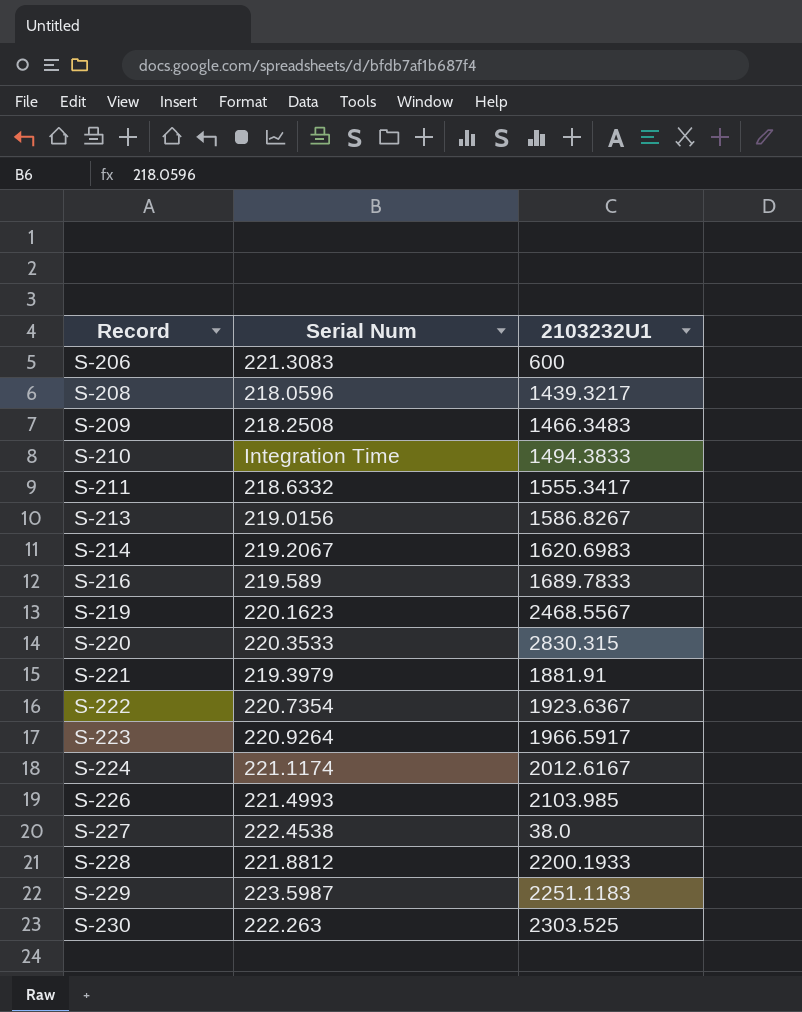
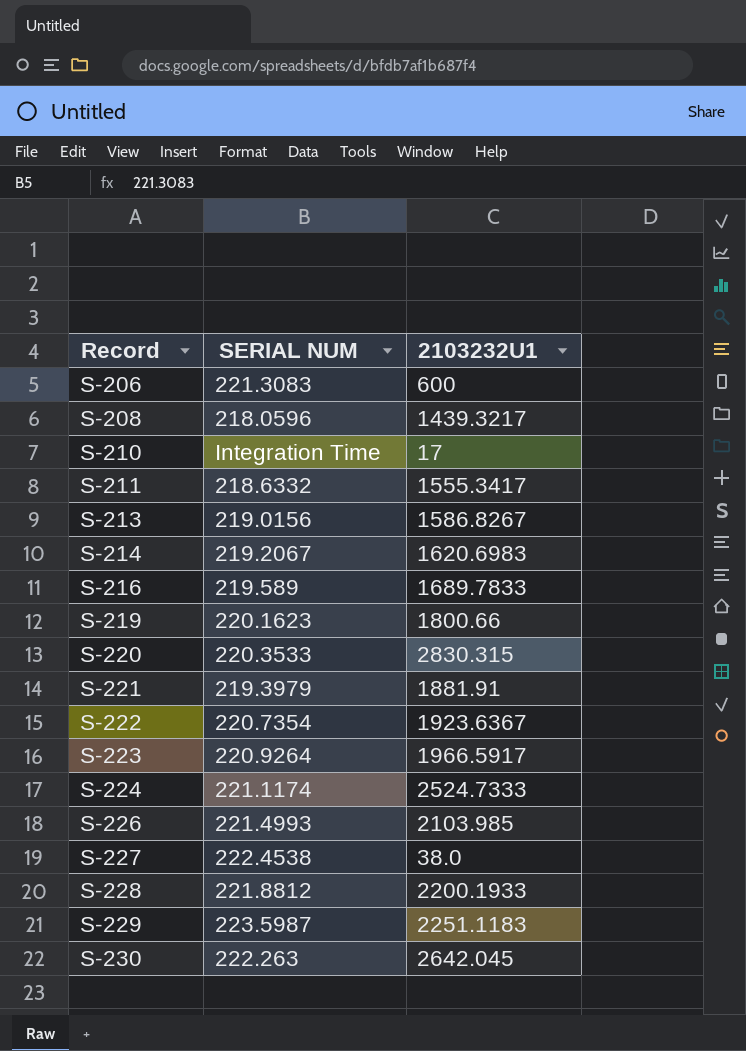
column name: Serial Num -> SERIAL NUM
row S-209: 218.2508 | 1466.3483 -> none
S-210 | 2103232U1: 1494.3833 -> 17
S-219 | 2103232U1: 2468.5567 -> 1800.66
S-224 | 2103232U1: 2012.6167 -> 2524.7333
S-230 | 2103232U1: 2303.525 -> 2642.045

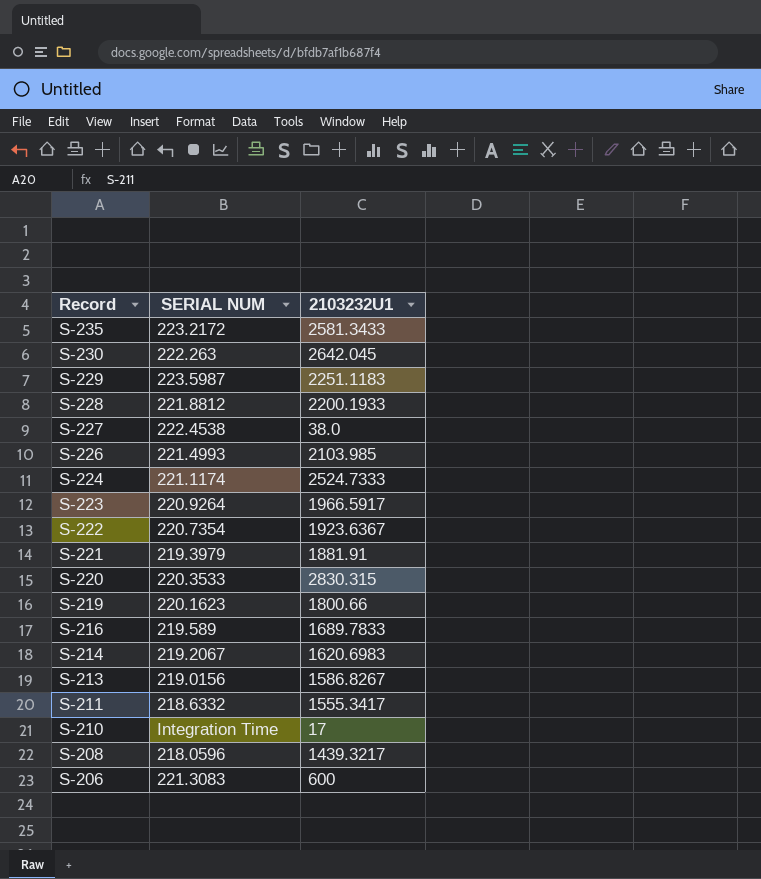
row order: Record ascending -> Record descending
row S-235: none -> 223.2172 | 2581.3433

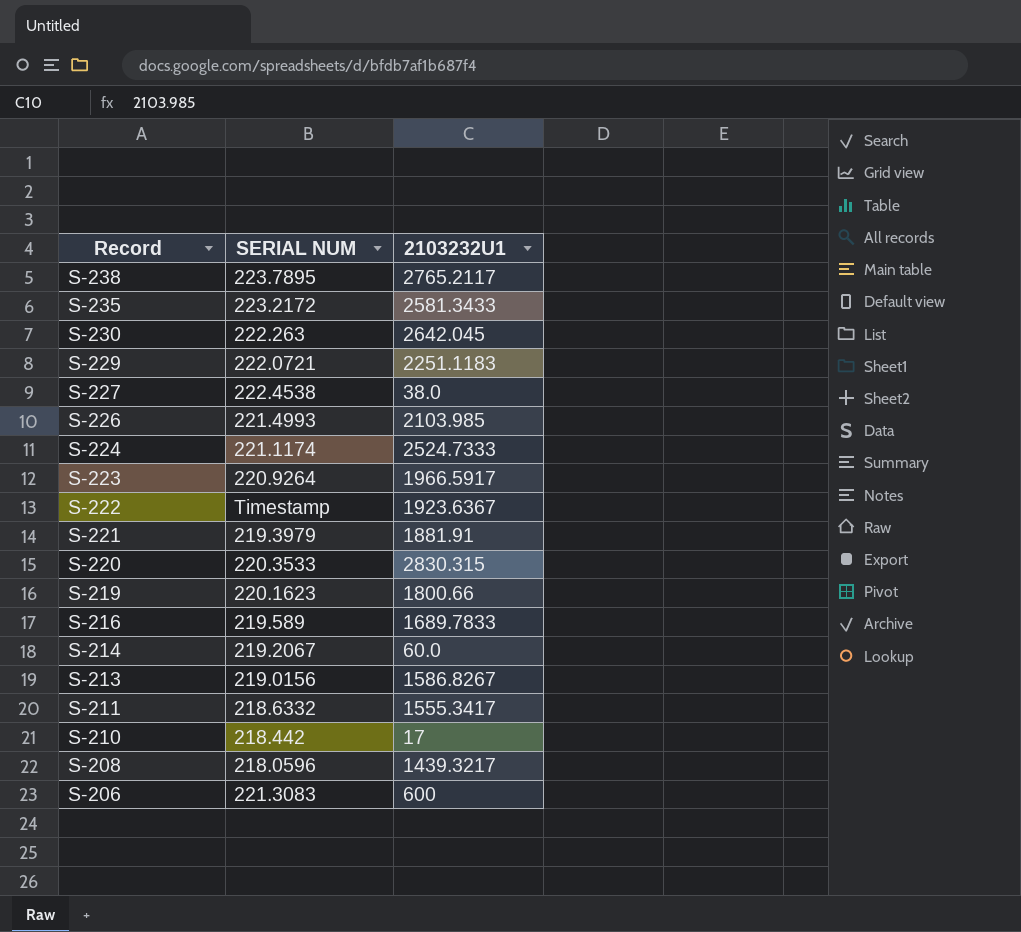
row S-228: 221.8812 | 2200.1933 -> none
row S-238: none -> 223.7895 | 2765.2117
S-229 | SERIAL NUM: 223.5987 -> 222.0721
S-222 | SERIAL NUM: 220.7354 -> Timestamp
S-214 | 2103232U1: 1620.6983 -> 60.0
S-210 | SERIAL NUM: Integration Time -> 218.442

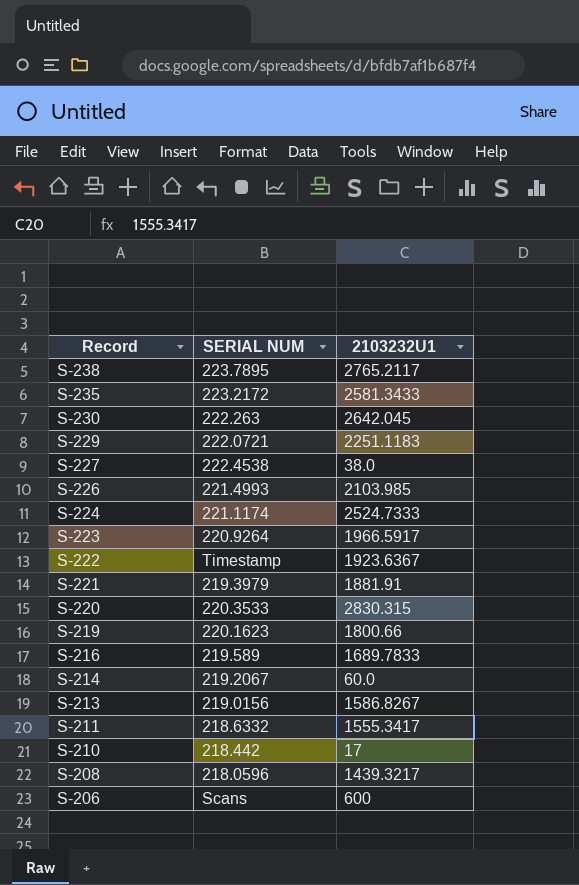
S-206 | SERIAL NUM: 221.3083 -> Scans

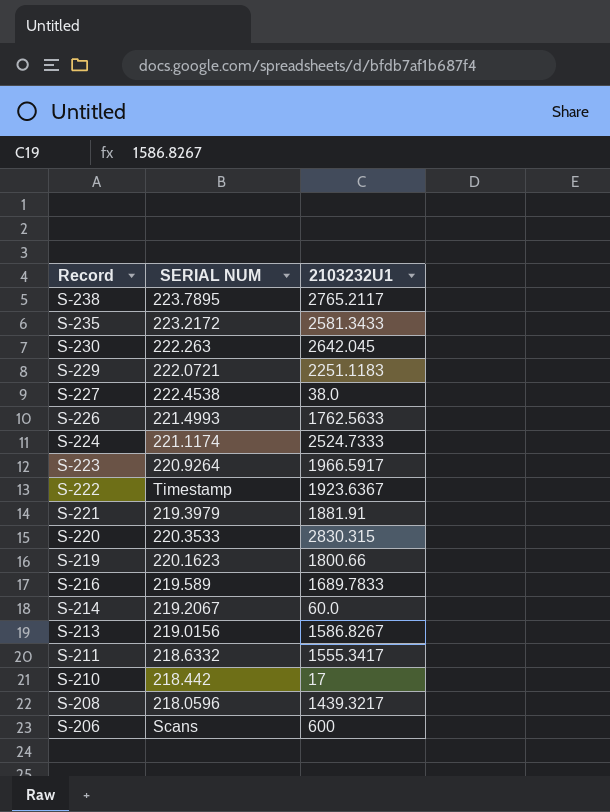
S-226 | 2103232U1: 2103.985 -> 1762.5633

